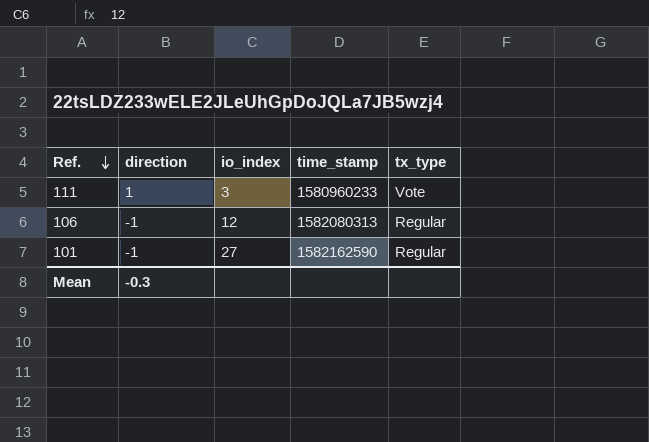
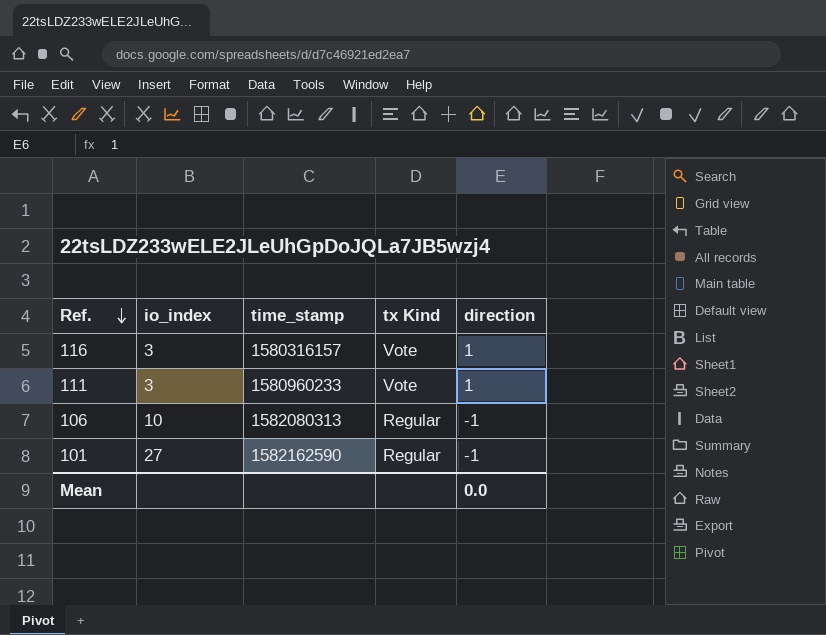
column name: tx_type -> tx Kind
column direction | position: 2 -> 5
row 116: none -> 3 | 1580316157 | Vote | 1
106 | io_index: 12 -> 10
Mean | direction: -0.3 -> 0.0

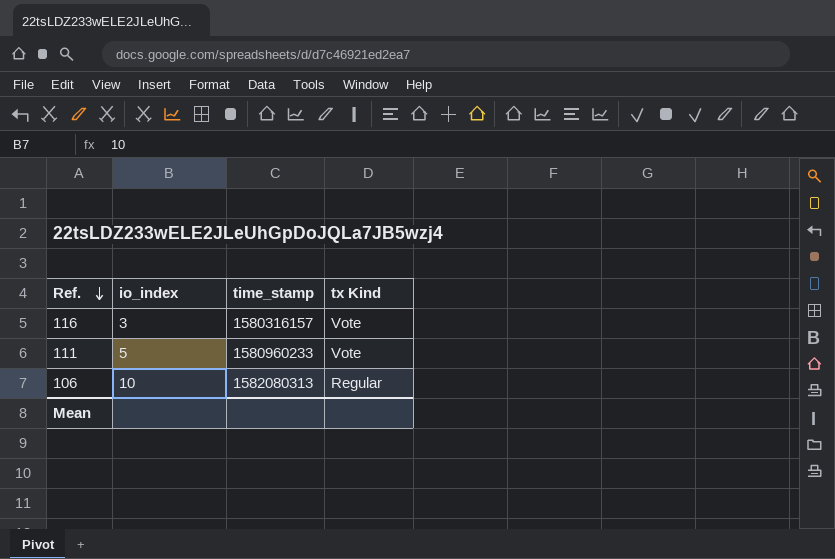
column direction | position: 5 -> none
row 101: 27 | 1582162590 | Regular | -1 -> none
111 | io_index: 3 -> 5

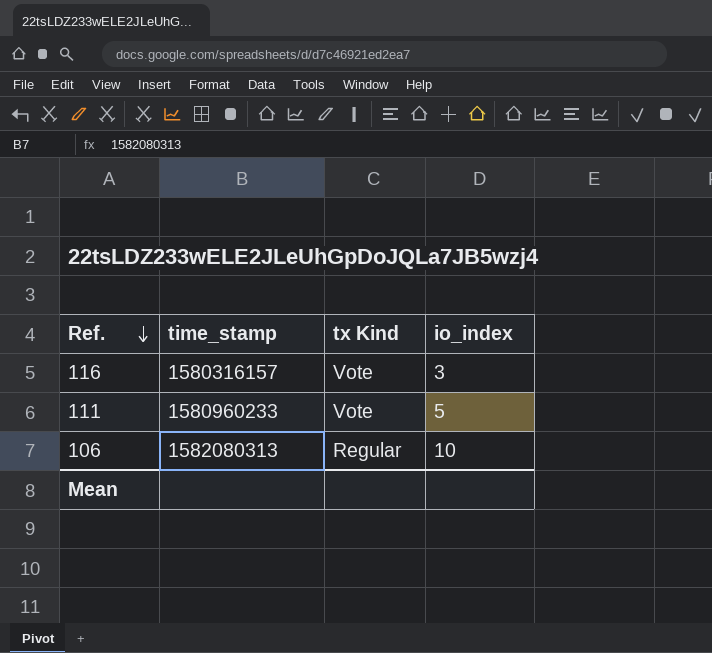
column io_index | position: 2 -> 4

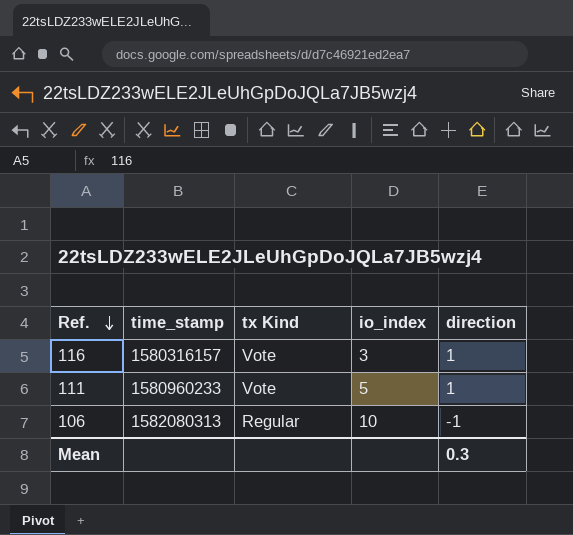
column direction | position: none -> 5

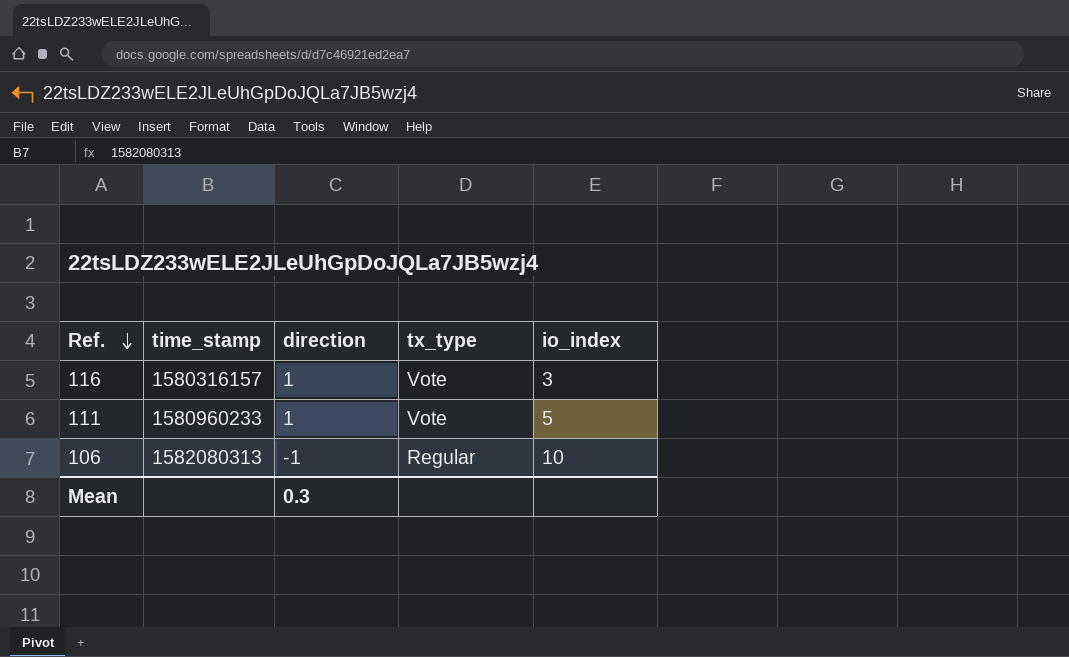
column direction | position: 5 -> 3
column name: tx Kind -> tx_type

